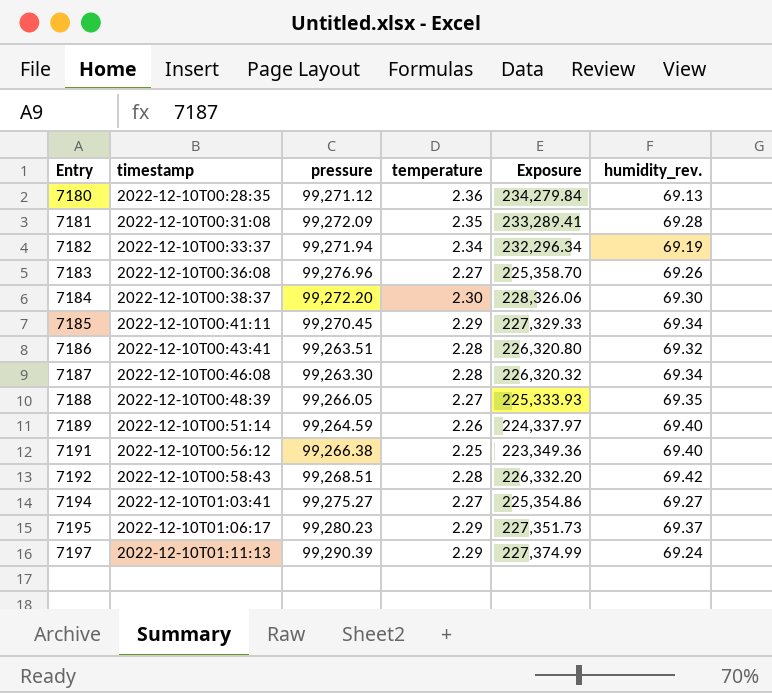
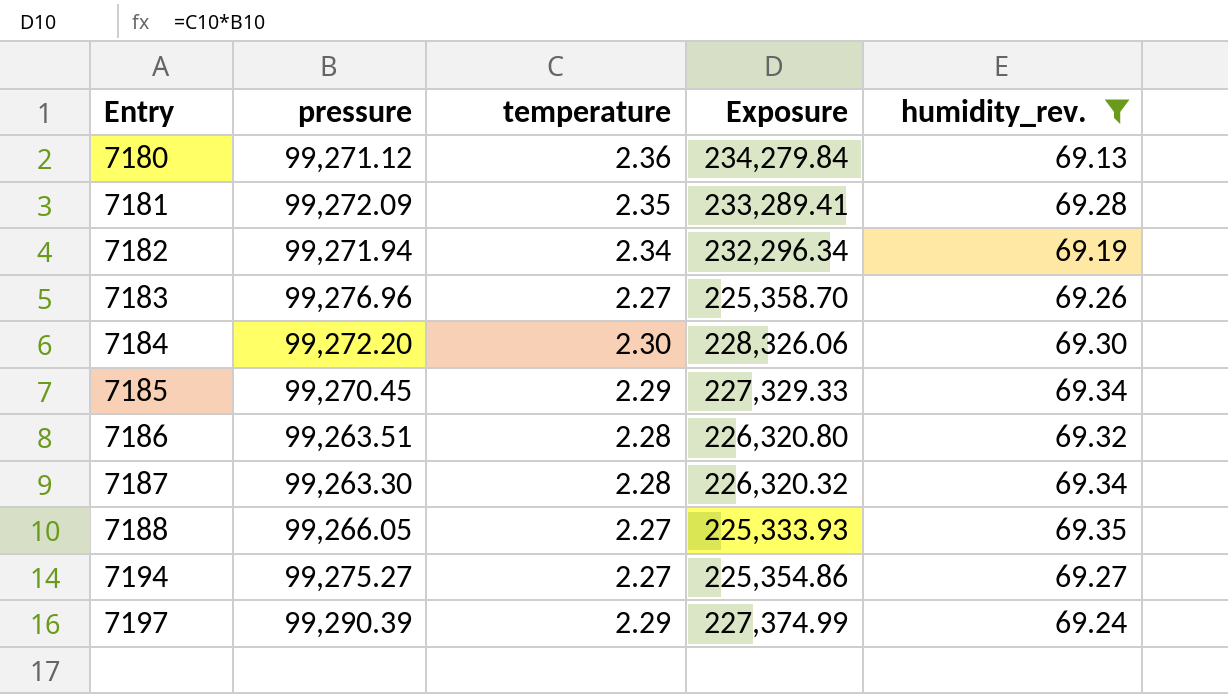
filter: none -> humidity_rev. <= 69.35
column timestamp | position: 2 -> none

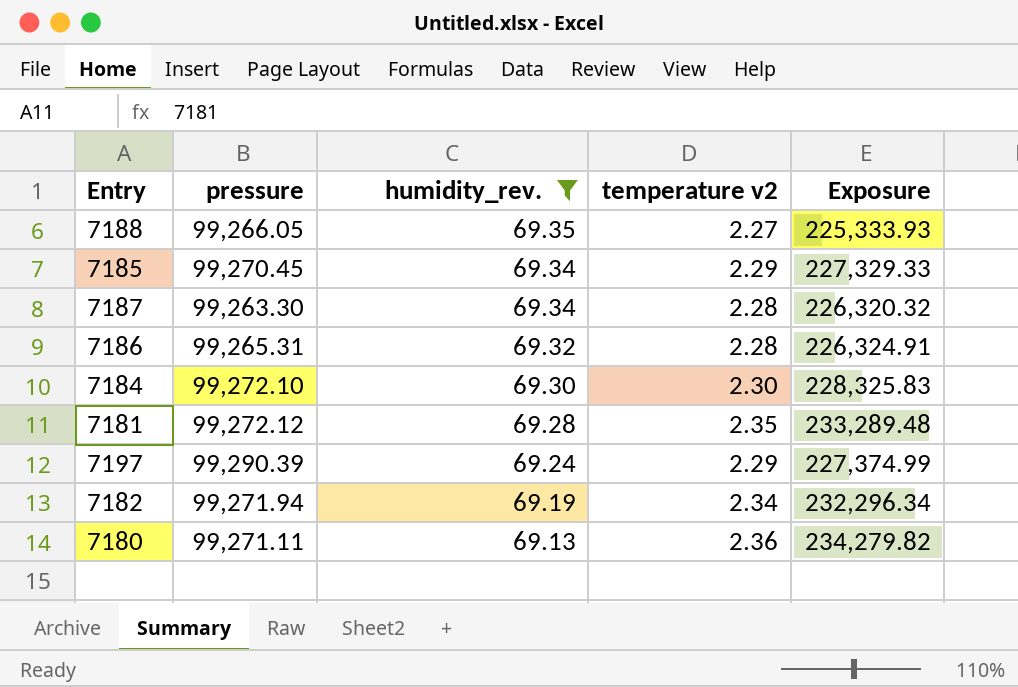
row order: Entry ascending -> humidity_rev. descending
column humidity_rev. | position: 5 -> 3
column name: temperature -> temperature v2
row 7183: 99,276.96 | 2.27 | 225,358.70 | 69.26 -> none
row 7194: 99,275.27 | 2.27 | 225,354.86 | 69.27 -> none
7186 | pressure: 99,263.51 -> 99,265.31
7186 | Exposure: 226,320.80 -> 226,324.91
7184 | pressure: 99,272.20 -> 99,272.10
7184 | Exposure: 228,326.06 -> 228,325.83
7181 | pressure: 99,272.09 -> 99,272.12
7181 | Exposure: 233,289.41 -> 233,289.48
7180 | pressure: 99,271.12 -> 99,271.11
7180 | Exposure: 234,279.84 -> 234,279.82

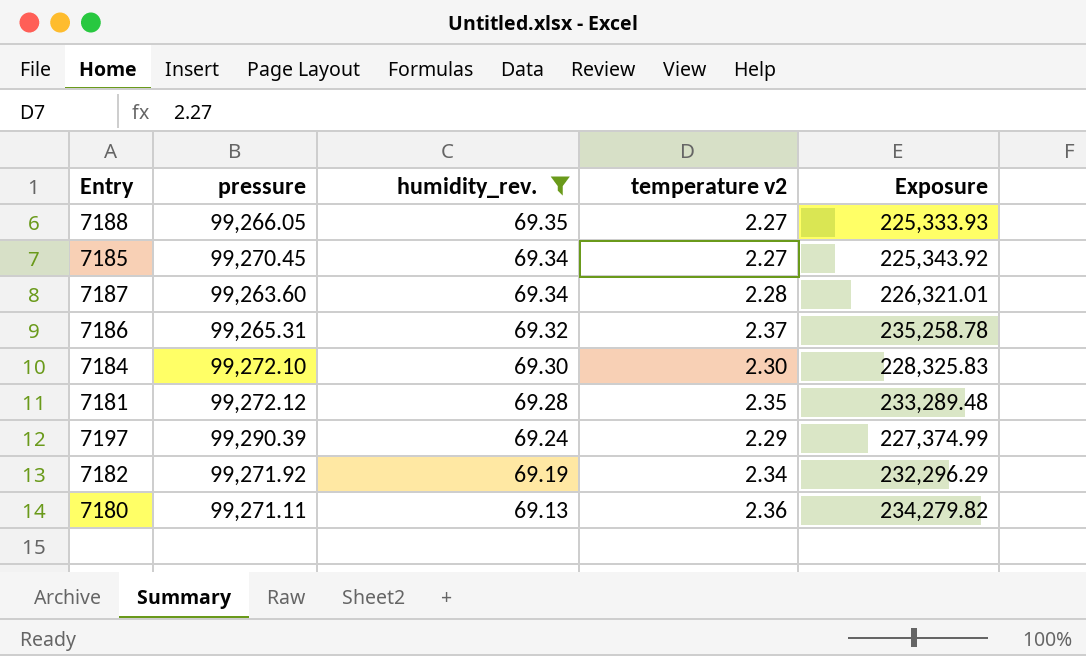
7185 | temperature v2: 2.29 -> 2.27
7185 | Exposure: 227,329.33 -> 225,343.92
7187 | pressure: 99,263.30 -> 99,263.60
7187 | Exposure: 226,320.32 -> 226,321.01
7186 | temperature v2: 2.28 -> 2.37
7186 | Exposure: 226,324.91 -> 235,258.78
7182 | pressure: 99,271.94 -> 99,271.92
7182 | Exposure: 232,296.34 -> 232,296.29

